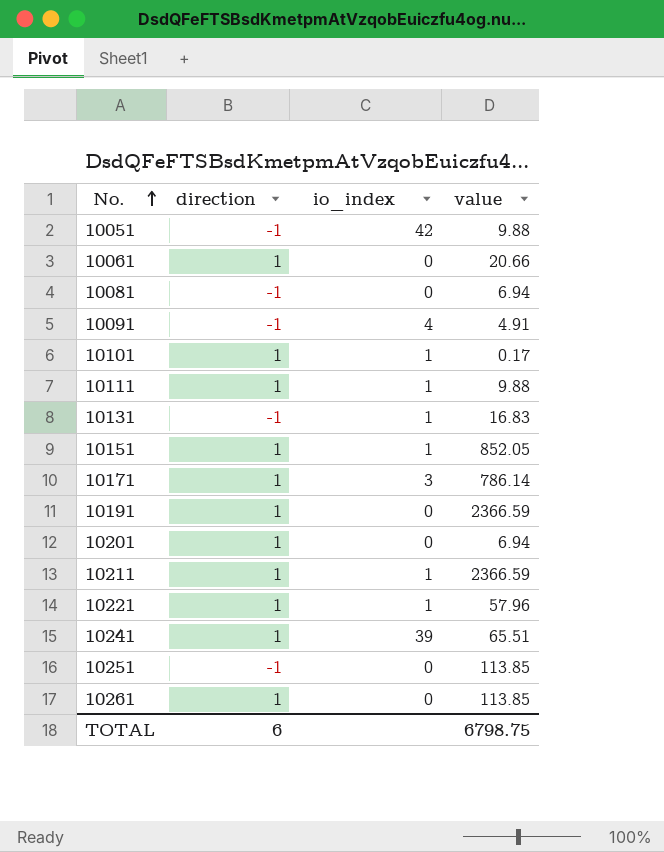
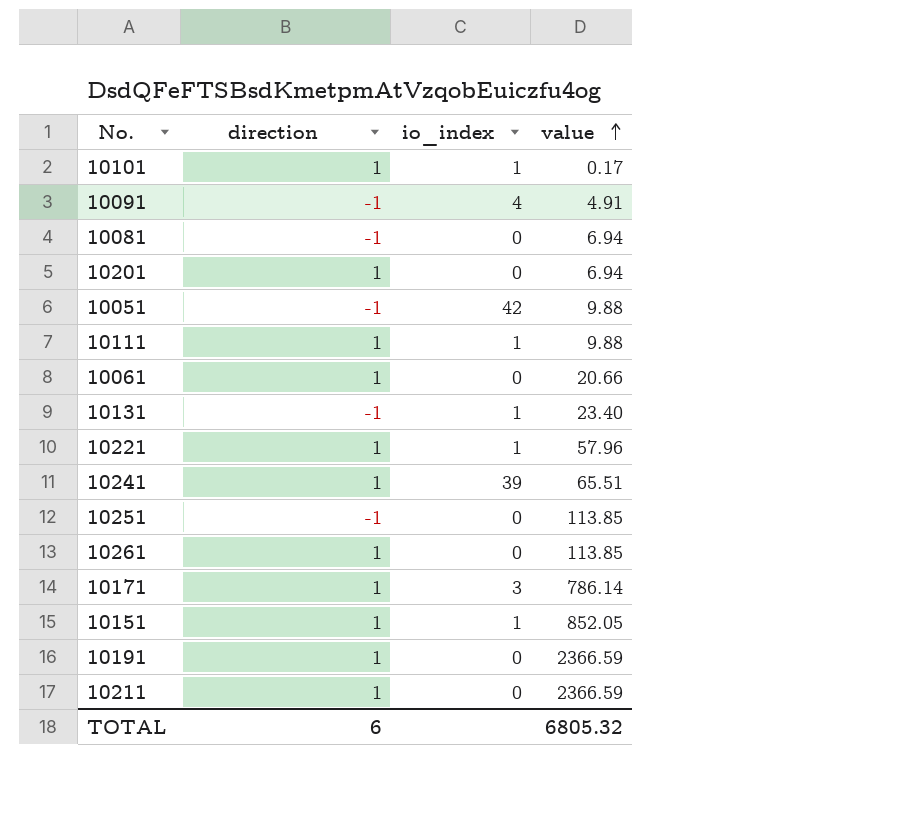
row order: No. ascending -> value ascending
10131 | value: 16.83 -> 23.40
10211 | io_index: 1 -> 0
TOTAL | value: 6798.75 -> 6805.32

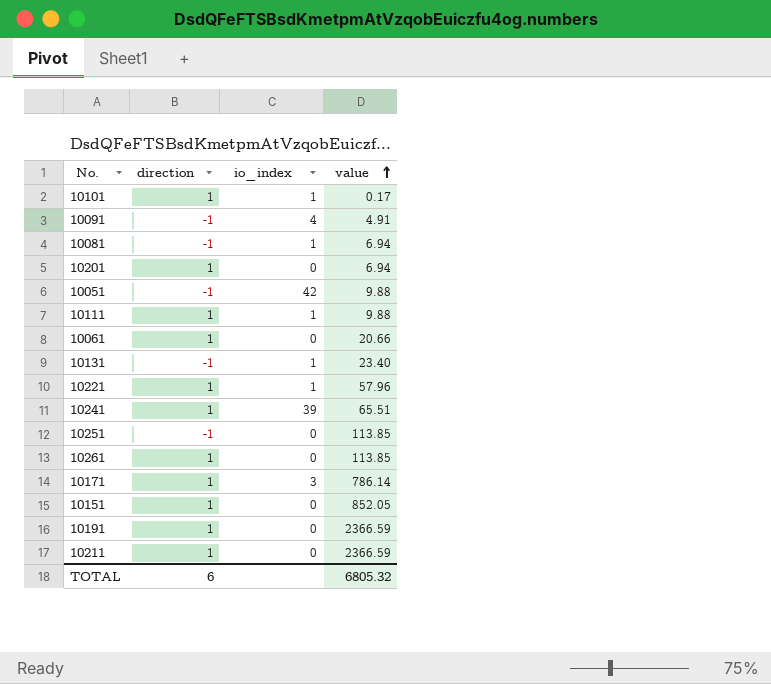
10081 | io_index: 0 -> 1
10151 | io_index: 1 -> 0

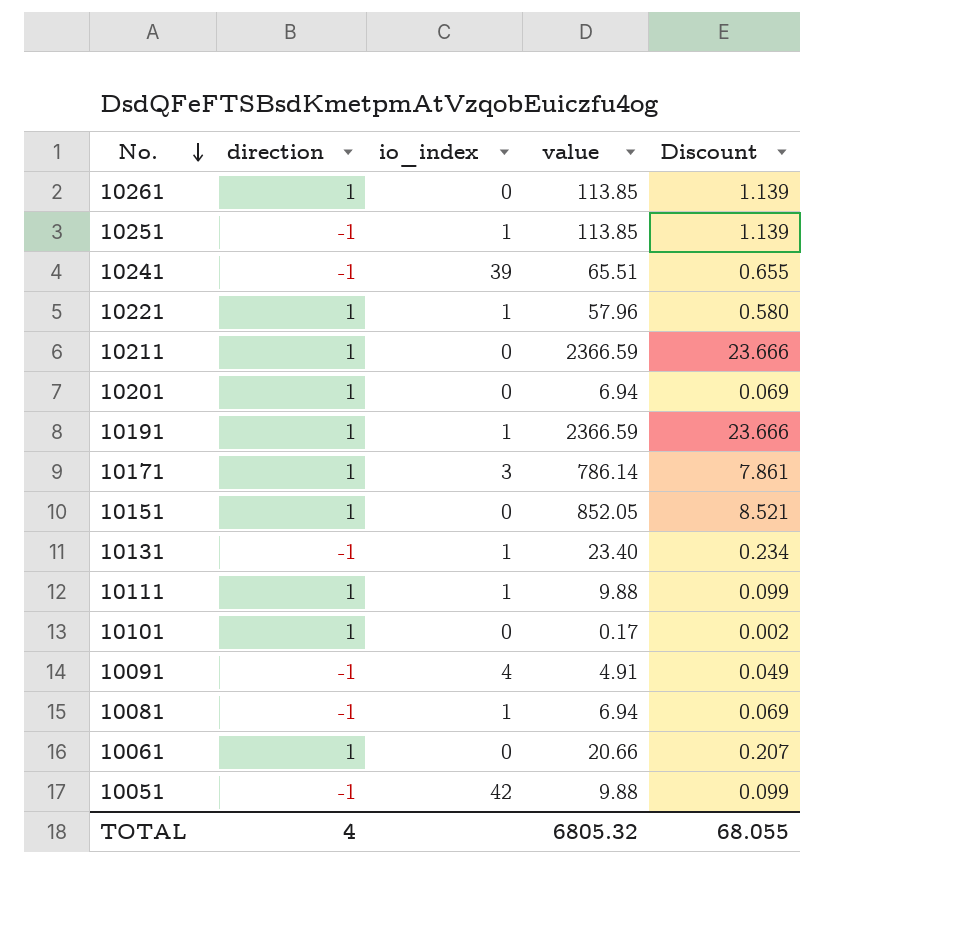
row order: value ascending -> No. descending
column Discount | formula: none -> [value] * 0.01
10251 | io_index: 0 -> 1
10241 | direction: 1 -> -1
10191 | io_index: 0 -> 1
10101 | io_index: 1 -> 0
TOTAL | direction: 6 -> 4

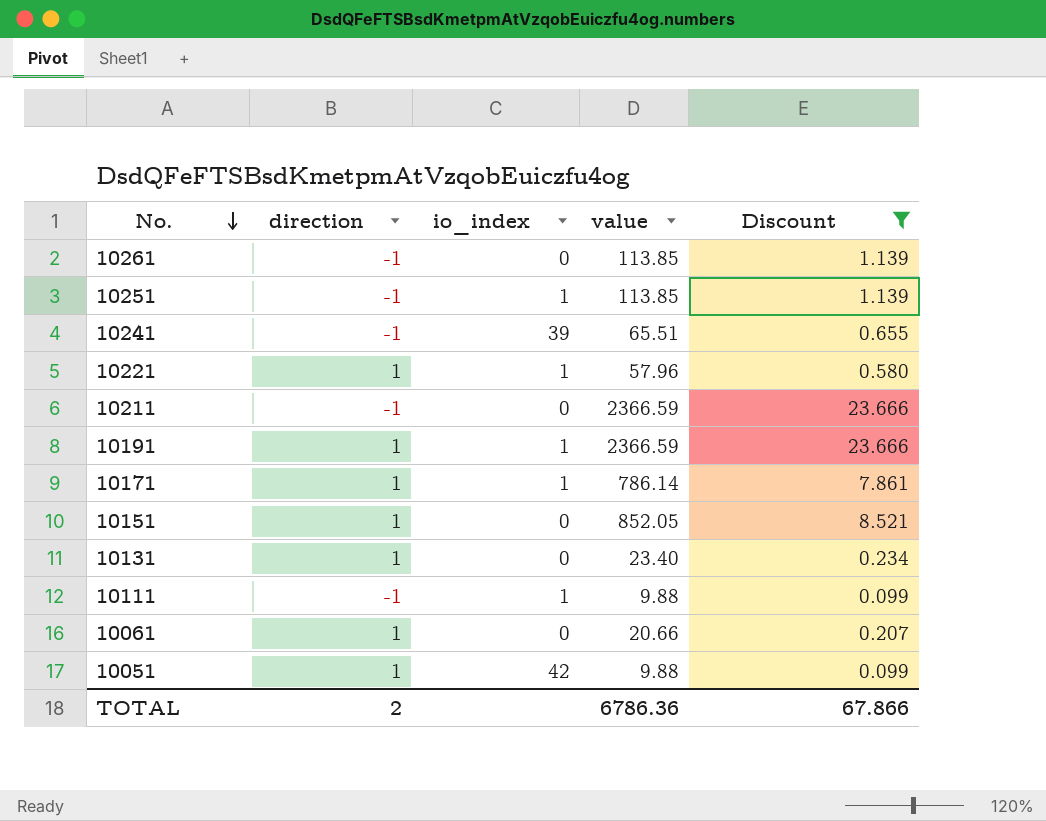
filter: none -> Discount >= 0.099
10261 | direction: 1 -> -1
10211 | direction: 1 -> -1
10171 | io_index: 3 -> 1
10131 | direction: -1 -> 1
10131 | io_index: 1 -> 0
10111 | direction: 1 -> -1
10051 | direction: -1 -> 1
TOTAL | direction: 4 -> 2
TOTAL | value: 6805.32 -> 6786.36
TOTAL | Discount: 68.055 -> 67.866

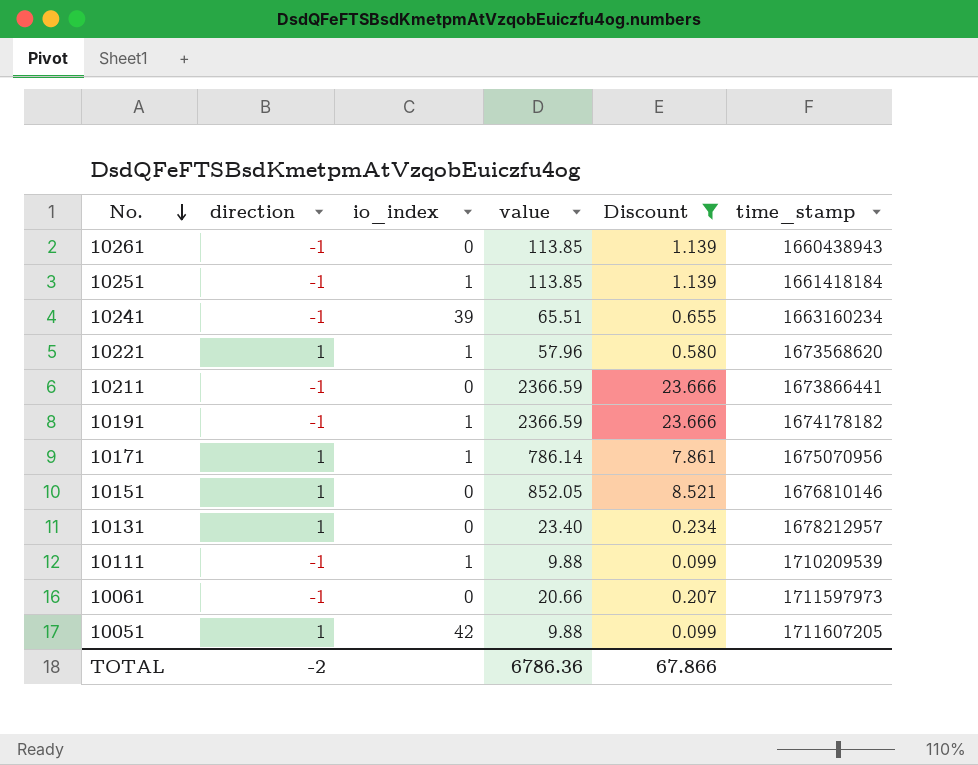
column time_stamp | position: none -> 6
10191 | direction: 1 -> -1
10061 | direction: 1 -> -1
TOTAL | direction: 2 -> -2

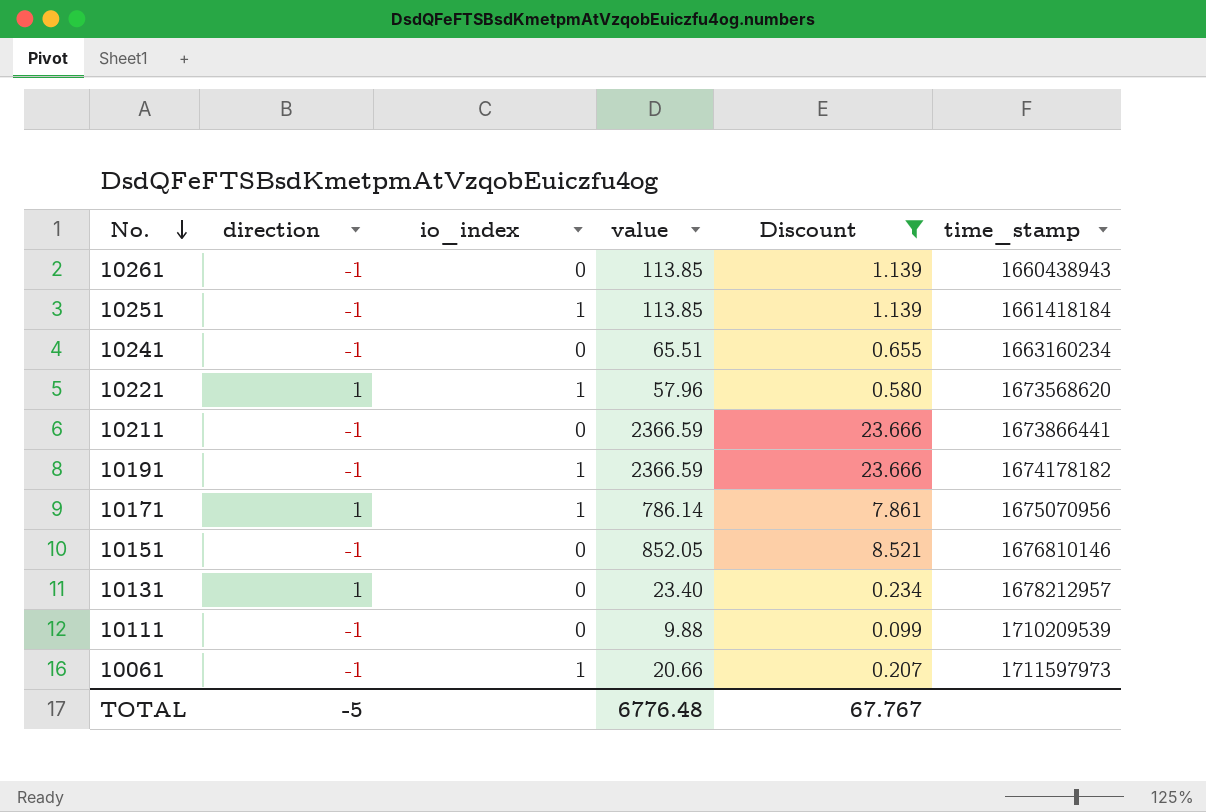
row 10051: 1 | 42 | 9.88 | 0.099 | 1711607205 -> none
10241 | io_index: 39 -> 0
10151 | direction: 1 -> -1
10111 | io_index: 1 -> 0
10061 | io_index: 0 -> 1
TOTAL | direction: -2 -> -5
TOTAL | value: 6786.36 -> 6776.48
TOTAL | Discount: 67.866 -> 67.767

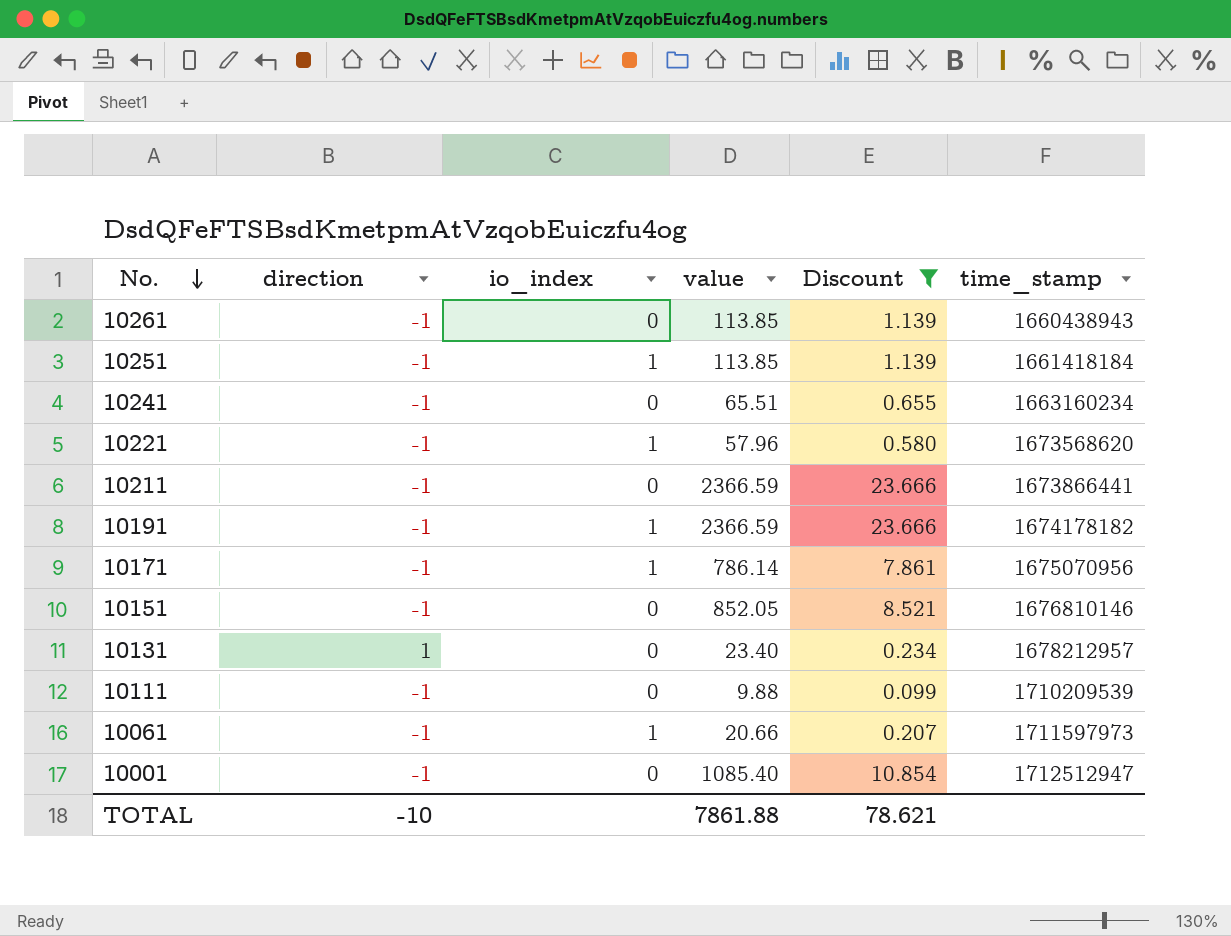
10221 | direction: 1 -> -1
10171 | direction: 1 -> -1
row 10001: none -> -1 | 0 | 1085.40 | 10.854 | 1712512947
TOTAL | direction: -5 -> -10
TOTAL | value: 6776.48 -> 7861.88
TOTAL | Discount: 67.767 -> 78.621

